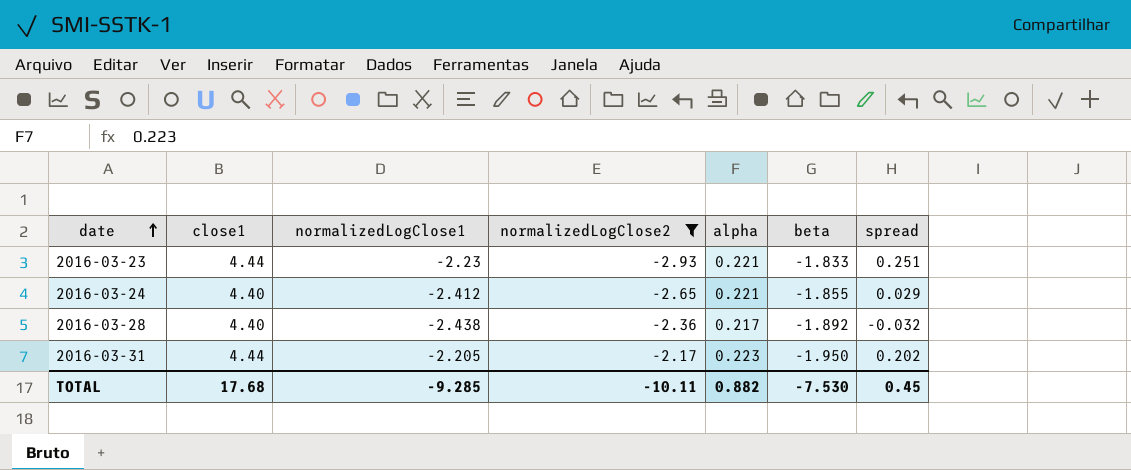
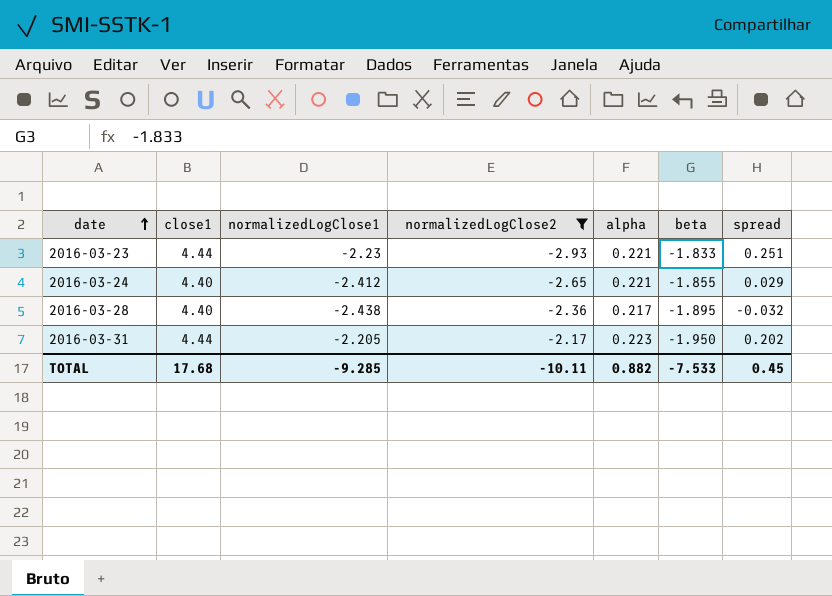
2016-03-28 | beta: -1.892 -> -1.895
TOTAL | beta: -7.530 -> -7.533

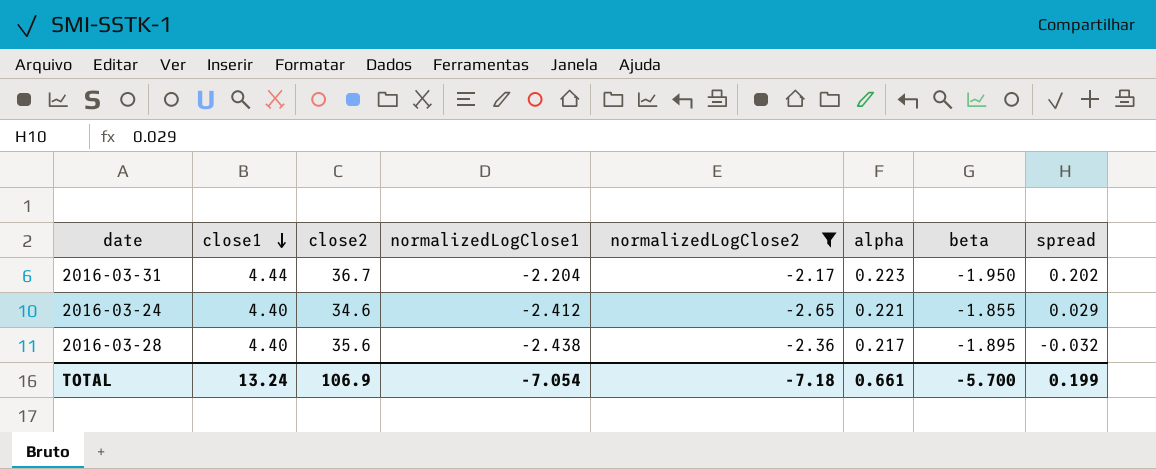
row order: date ascending -> close1 descending
column close2 | position: none -> 3
row 2016-03-23: 4.44 | -2.23 | -2.93 | 0.221 | -1.833 | 0.251 -> none
2016-03-31 | normalizedLogClose1: -2.205 -> -2.204
TOTAL | close1: 17.68 -> 13.24
TOTAL | normalizedLogClose1: -9.285 -> -7.054
TOTAL | normalizedLogClose2: -10.11 -> -7.18
TOTAL | alpha: 0.882 -> 0.661
TOTAL | beta: -7.533 -> -5.700
TOTAL | spread: 0.45 -> 0.199

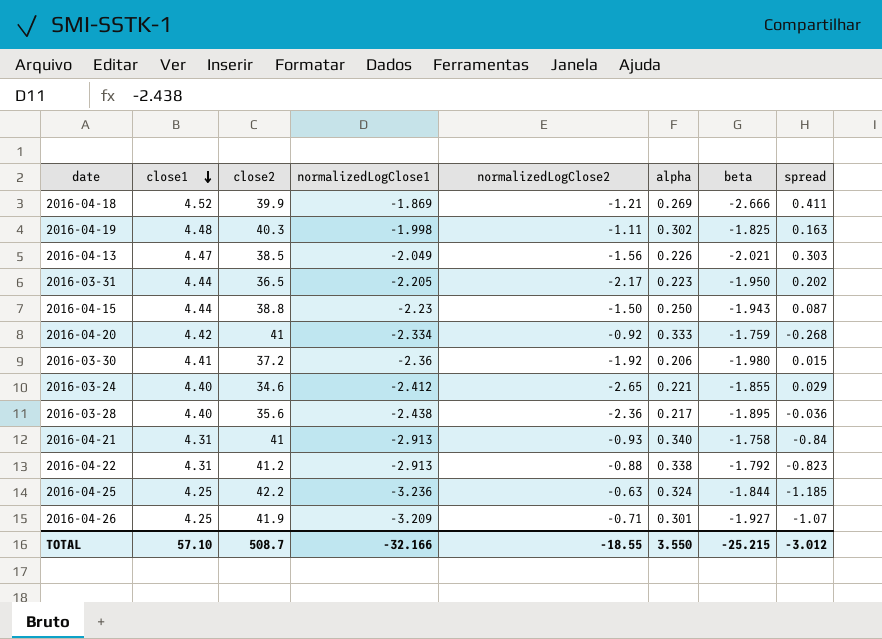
filter: normalizedLogClose2 <= -2.17 -> none
2016-03-31 | close2: 36.7 -> 36.5
2016-03-31 | normalizedLogClose1: -2.204 -> -2.205
2016-03-28 | spread: -0.032 -> -0.036
TOTAL | close1: 13.24 -> 57.10
TOTAL | close2: 106.9 -> 508.7
TOTAL | normalizedLogClose1: -7.054 -> -32.166
TOTAL | normalizedLogClose2: -7.18 -> -18.55
TOTAL | alpha: 0.661 -> 3.550
TOTAL | beta: -5.700 -> -25.215
TOTAL | spread: 0.199 -> -3.012

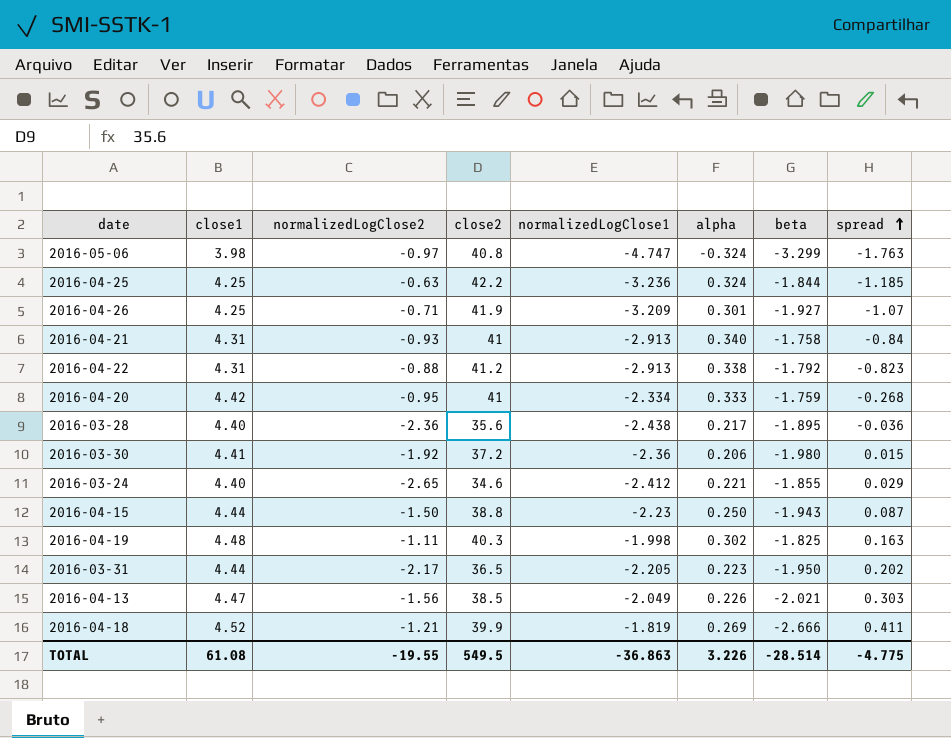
row order: close1 descending -> spread ascending
column normalizedLogClose2 | position: 5 -> 3
row 2016-05-06: none -> 3.98 | -0.97 | 40.8 | -4.747 | -0.324 | -3.299 | -1.763
2016-04-20 | normalizedLogClose2: -0.92 -> -0.95
2016-04-18 | normalizedLogClose1: -1.869 -> -1.819
TOTAL | close1: 57.10 -> 61.08
TOTAL | normalizedLogClose2: -18.55 -> -19.55
TOTAL | close2: 508.7 -> 549.5
TOTAL | normalizedLogClose1: -32.166 -> -36.863
TOTAL | alpha: 3.550 -> 3.226
TOTAL | beta: -25.215 -> -28.514
TOTAL | spread: -3.012 -> -4.775

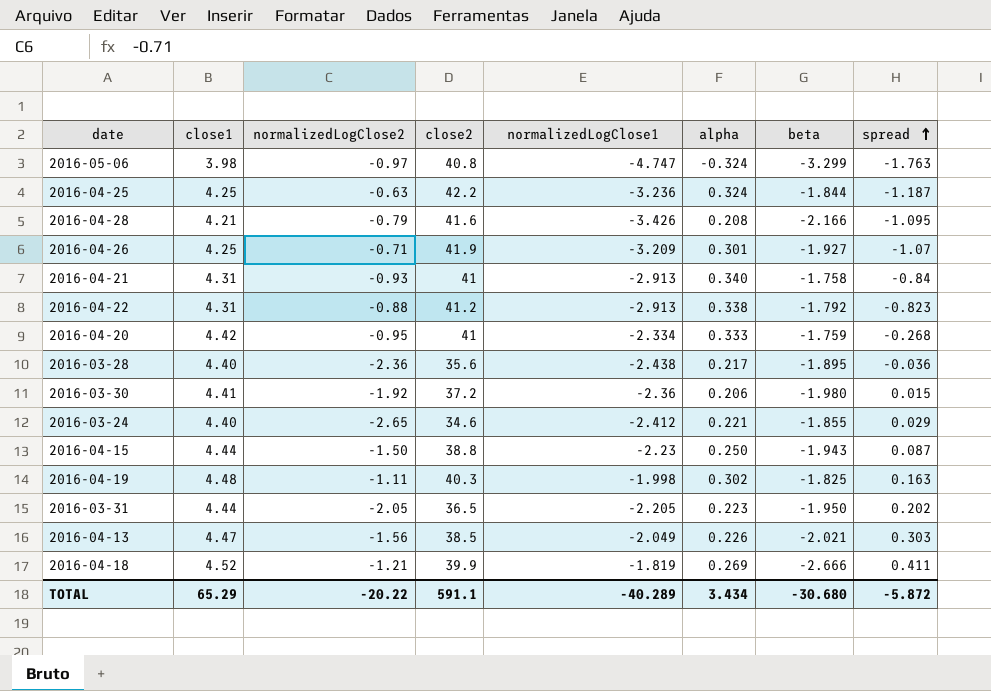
2016-04-25 | spread: -1.185 -> -1.187
row 2016-04-28: none -> 4.21 | -0.79 | 41.6 | -3.426 | 0.208 | -2.166 | -1.095
2016-03-31 | normalizedLogClose2: -2.17 -> -2.05
TOTAL | close1: 61.08 -> 65.29
TOTAL | normalizedLogClose2: -19.55 -> -20.22
TOTAL | close2: 549.5 -> 591.1
TOTAL | normalizedLogClose1: -36.863 -> -40.289
TOTAL | alpha: 3.226 -> 3.434
TOTAL | beta: -28.514 -> -30.680
TOTAL | spread: -4.775 -> -5.872

